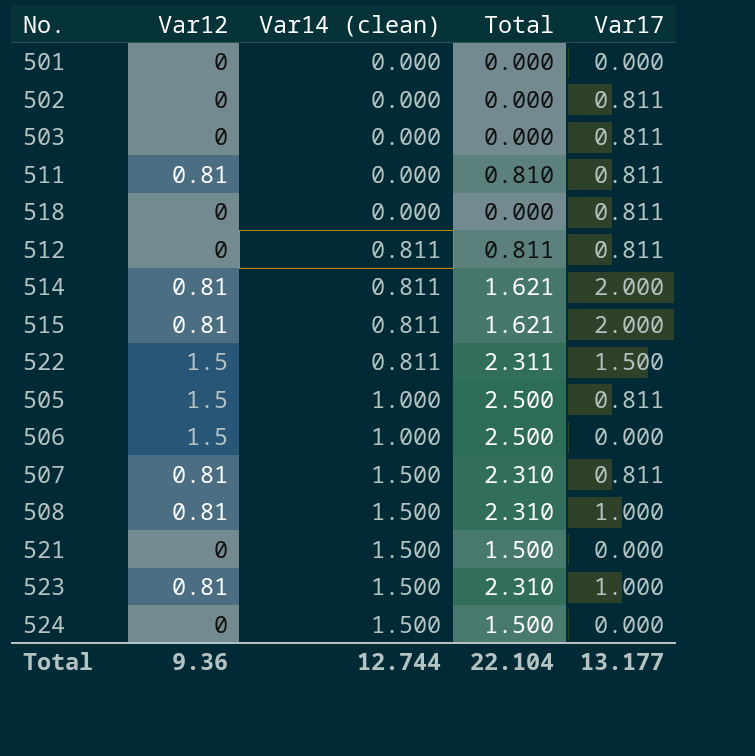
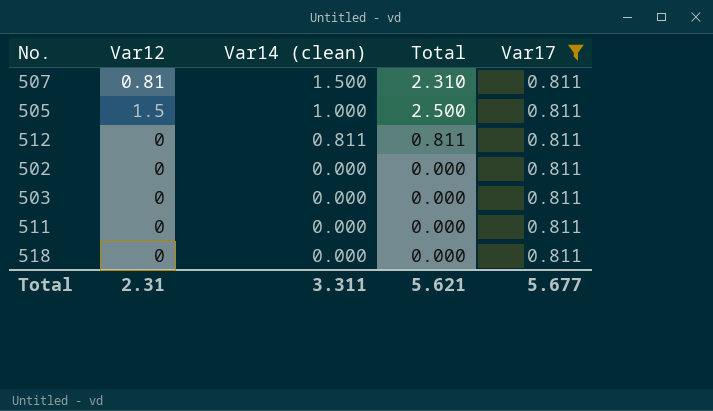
filter: none -> Var17 = 0.811
row order: Var14 (clean) ascending -> Var14 (clean) descending
511 | Var12: 0.81 -> 0
511 | Total: 0.810 -> 0.000
Total | Var12: 9.36 -> 2.31
Total | Var14 (clean): 12.744 -> 3.311
Total | Total: 22.104 -> 5.621
Total | Var17: 13.177 -> 5.677

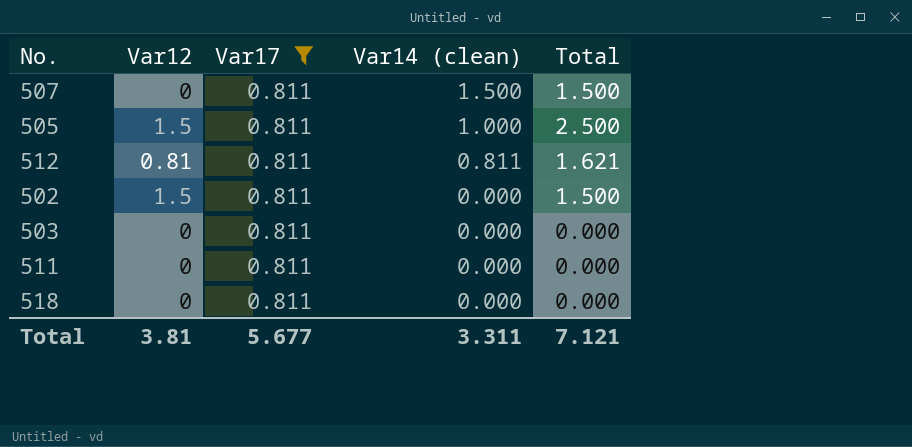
column Var17 | position: 5 -> 3
507 | Var12: 0.81 -> 0
507 | Total: 2.310 -> 1.500
512 | Var12: 0 -> 0.81
512 | Total: 0.811 -> 1.621
502 | Var12: 0 -> 1.5
502 | Total: 0.000 -> 1.500
Total | Var12: 2.31 -> 3.81
Total | Total: 5.621 -> 7.121

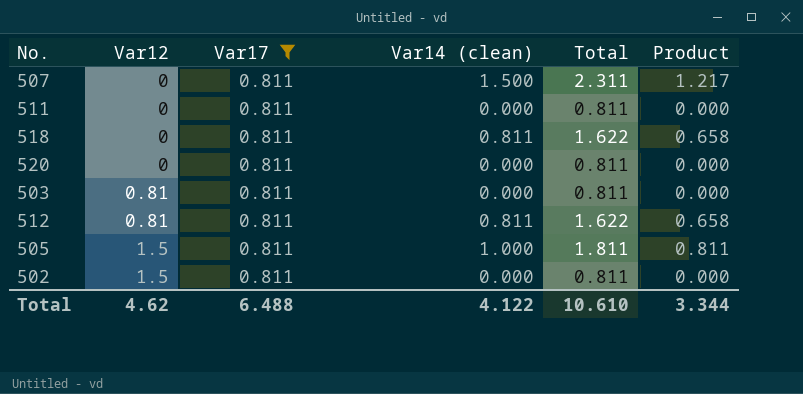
row order: Var14 (clean) descending -> Var12 ascending
column Total | formula: [Var12] + [Var14 (clean)] -> [Var17] + [Var14 (clean)]
column Product | formula: none -> [Var17] * [Var14 (clean)]
518 | Var14 (clean): 0.000 -> 0.811
row 520: none -> 0 | 0.811 | 0.000 | 0.811 | 0.000
503 | Var12: 0 -> 0.81
Total | Var12: 3.81 -> 4.62
Total | Var17: 5.677 -> 6.488
Total | Var14 (clean): 3.311 -> 4.122
Total | Total: 7.121 -> 10.610

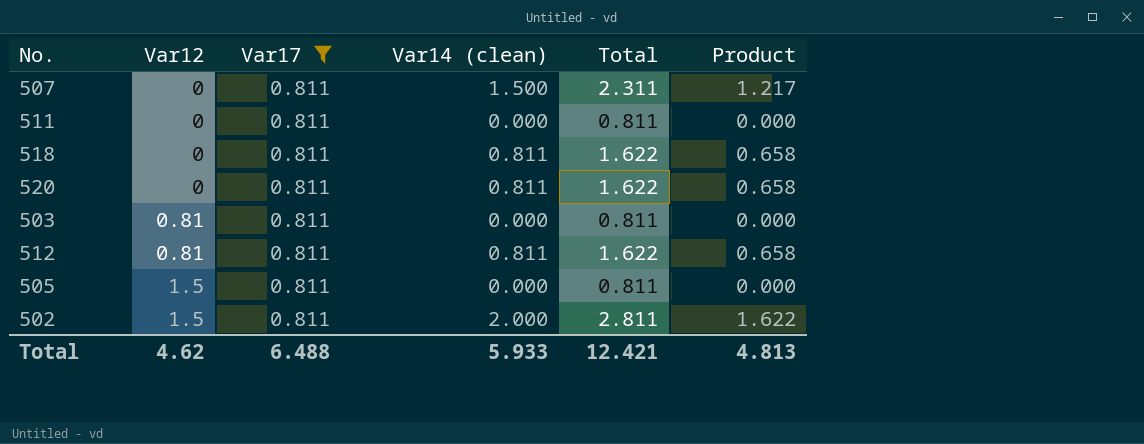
520 | Var14 (clean): 0.000 -> 0.811
520 | Total: 0.811 -> 1.622
520 | Product: 0.000 -> 0.658
505 | Var14 (clean): 1.000 -> 0.000
505 | Total: 1.811 -> 0.811
505 | Product: 0.811 -> 0.000
502 | Var14 (clean): 0.000 -> 2.000
502 | Total: 0.811 -> 2.811
502 | Product: 0.000 -> 1.622
Total | Var14 (clean): 4.122 -> 5.933
Total | Total: 10.610 -> 12.421
Total | Product: 3.344 -> 4.813

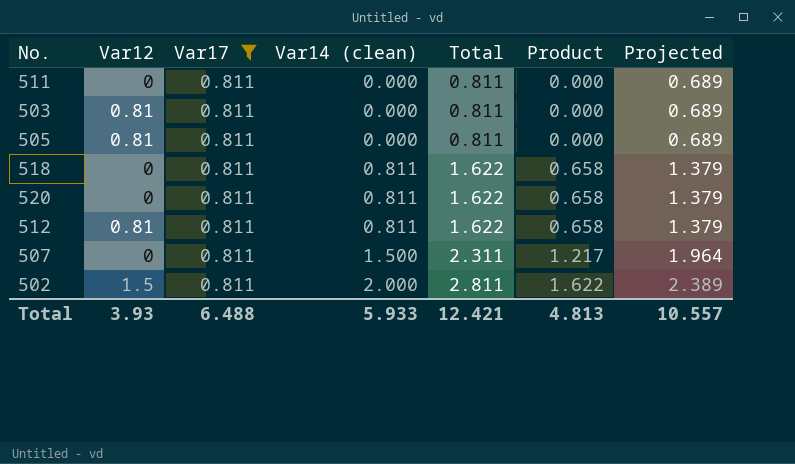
row order: Var12 ascending -> Var14 (clean) ascending
column Projected | formula: none -> [Total] * 0.85
505 | Var12: 1.5 -> 0.81
Total | Var12: 4.62 -> 3.93

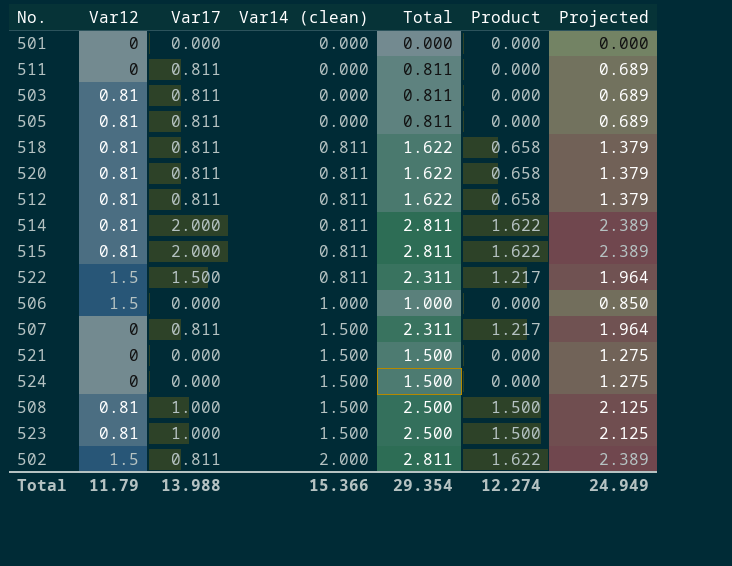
filter: Var17 = 0.811 -> none
518 | Var12: 0 -> 0.81
520 | Var12: 0 -> 0.81
Total | Var12: 3.93 -> 11.79
Total | Var17: 6.488 -> 13.988
Total | Var14 (clean): 5.933 -> 15.366
Total | Total: 12.421 -> 29.354
Total | Product: 4.813 -> 12.274
Total | Projected: 10.557 -> 24.949

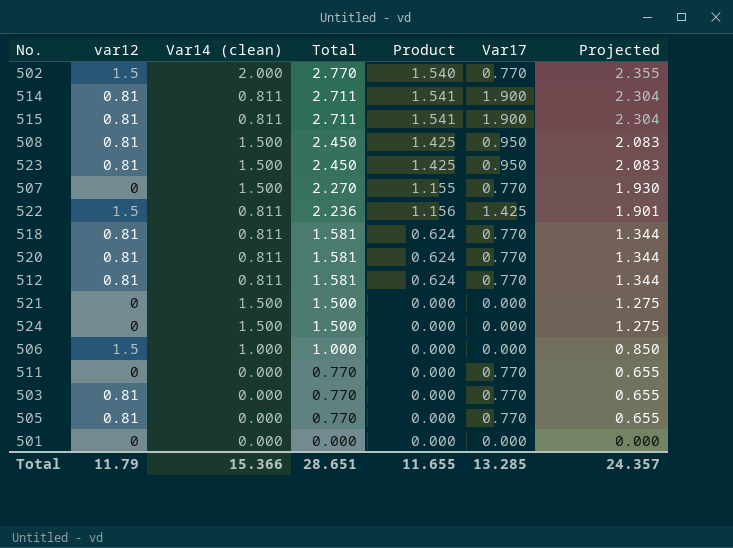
row order: Var14 (clean) ascending -> Total descending
column name: Var12 -> var12
column Var17 | position: 3 -> 6
502 | Total: 2.811 -> 2.770
502 | Product: 1.622 -> 1.540
502 | Var17: 0.811 -> 0.770
502 | Projected: 2.389 -> 2.355
514 | Total: 2.811 -> 2.711
514 | Product: 1.622 -> 1.541
514 | Var17: 2.000 -> 1.900
514 | Projected: 2.389 -> 2.304
515 | Total: 2.811 -> 2.711
515 | Product: 1.622 -> 1.541
515 | Var17: 2.000 -> 1.900
515 | Projected: 2.389 -> 2.304
508 | Total: 2.500 -> 2.450
508 | Product: 1.500 -> 1.425
508 | Var17: 1.000 -> 0.950
508 | Projected: 2.125 -> 2.083
523 | Total: 2.500 -> 2.450
523 | Product: 1.500 -> 1.425
523 | Var17: 1.000 -> 0.950
523 | Projected: 2.125 -> 2.083
507 | Total: 2.311 -> 2.270
507 | Product: 1.217 -> 1.155
507 | Var17: 0.811 -> 0.770
507 | Projected: 1.964 -> 1.930
522 | Total: 2.311 -> 2.236
522 | Product: 1.217 -> 1.156
522 | Var17: 1.500 -> 1.425
522 | Projected: 1.964 -> 1.901
518 | Total: 1.622 -> 1.581
518 | Product: 0.658 -> 0.624
518 | Var17: 0.811 -> 0.770
518 | Projected: 1.379 -> 1.344
520 | Total: 1.622 -> 1.581
520 | Product: 0.658 -> 0.624
520 | Var17: 0.811 -> 0.770
520 | Projected: 1.379 -> 1.344
512 | Total: 1.622 -> 1.581
512 | Product: 0.658 -> 0.624
512 | Var17: 0.811 -> 0.770
512 | Projected: 1.379 -> 1.344
511 | Total: 0.811 -> 0.770
511 | Var17: 0.811 -> 0.770
511 | Projected: 0.689 -> 0.655
503 | Total: 0.811 -> 0.770
503 | Var17: 0.811 -> 0.770
503 | Projected: 0.689 -> 0.655
505 | Total: 0.811 -> 0.770
505 | Var17: 0.811 -> 0.770
505 | Projected: 0.689 -> 0.655
Total | Total: 29.354 -> 28.651
Total | Product: 12.274 -> 11.655
Total | Var17: 13.988 -> 13.285
Total | Projected: 24.949 -> 24.357

